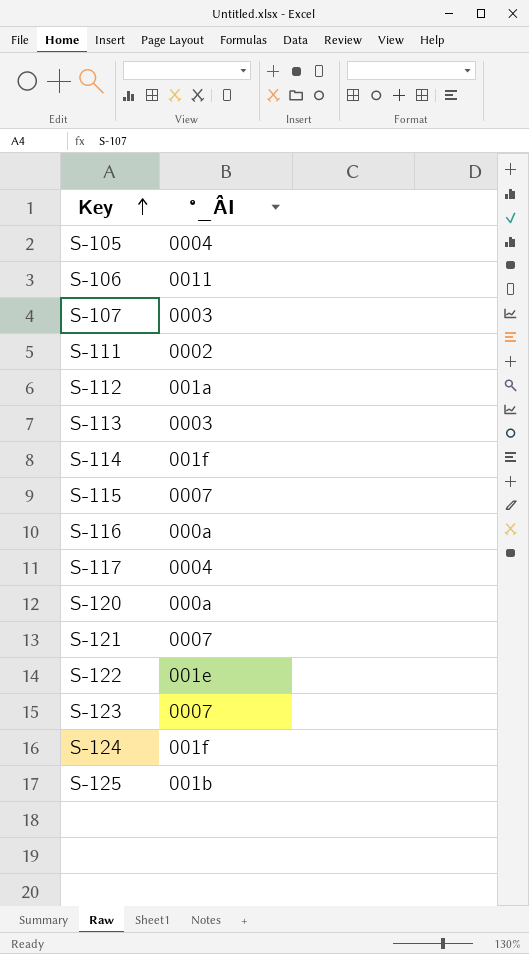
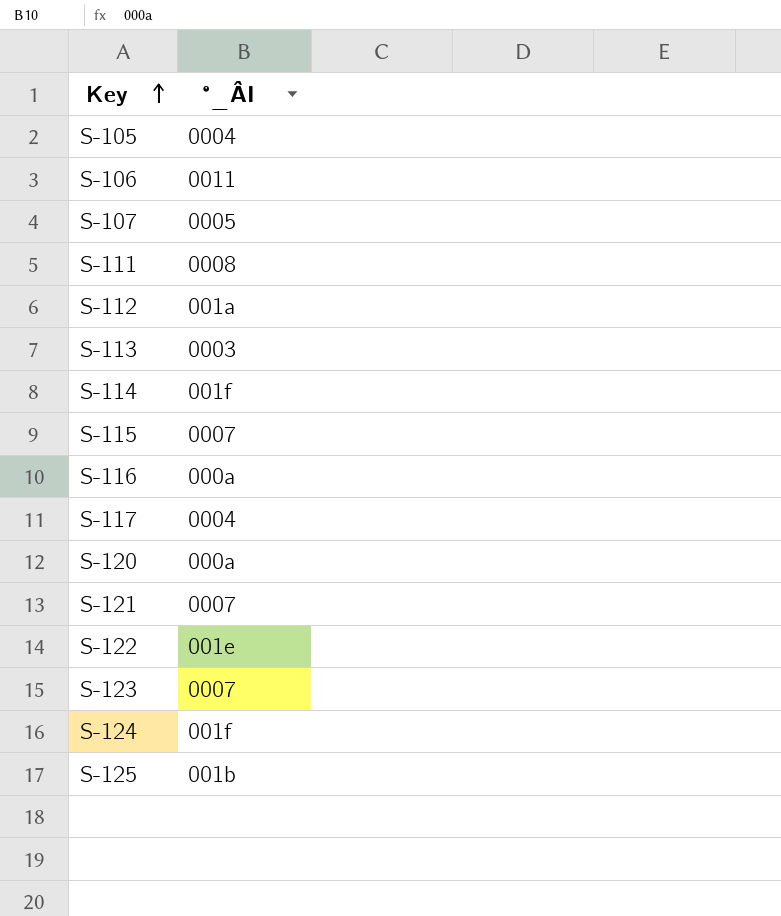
S-107 | °_ÂI: 0003 -> 0005
S-111 | °_ÂI: 0002 -> 0008

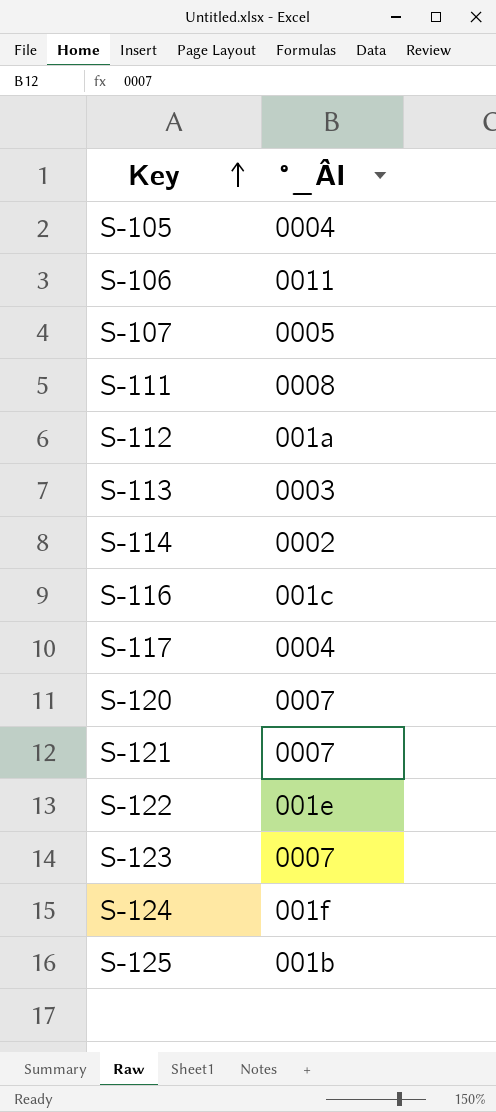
row S-115: 0007 -> none
S-114 | °_ÂI: 001f -> 0002
S-116 | °_ÂI: 000a -> 001c
S-120 | °_ÂI: 000a -> 0007

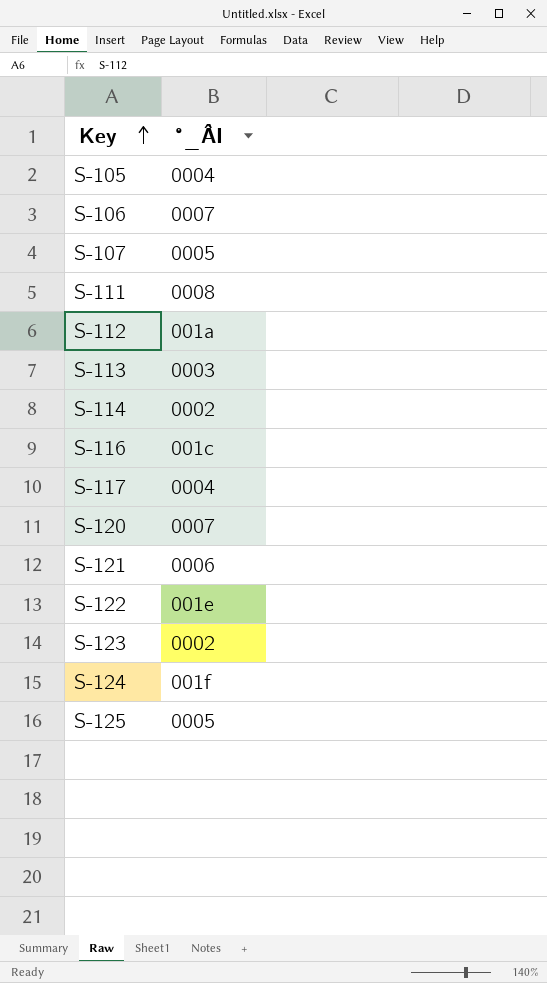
S-106 | °_ÂI: 0011 -> 0007
S-121 | °_ÂI: 0007 -> 0006
S-123 | °_ÂI: 0007 -> 0002
S-125 | °_ÂI: 001b -> 0005

